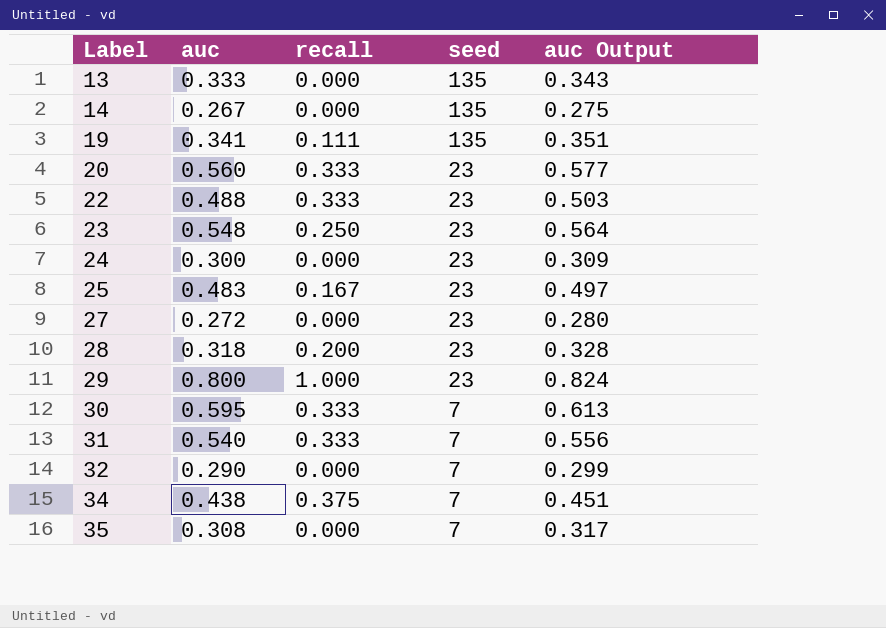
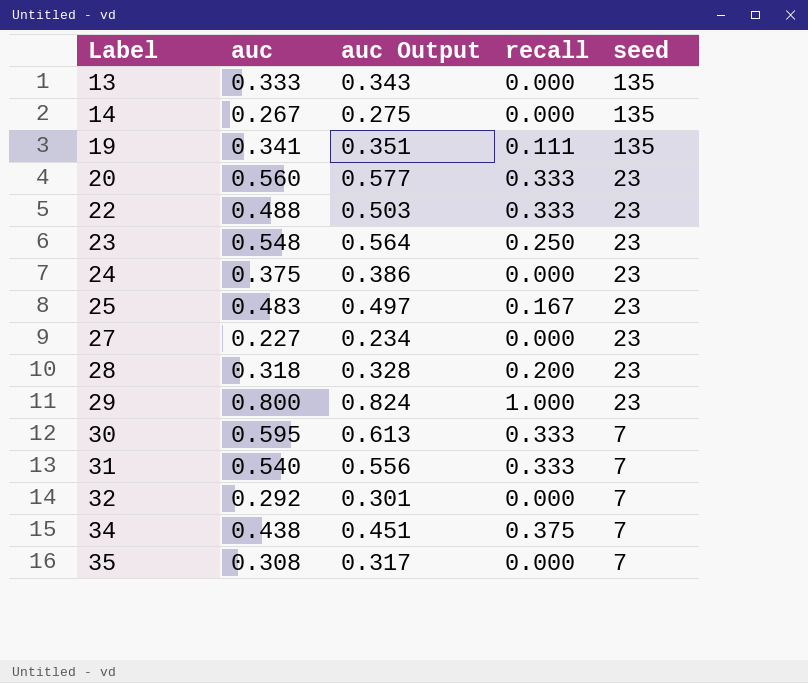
column auc Output | position: 5 -> 3
24 | auc: 0.300 -> 0.375
24 | auc Output: 0.309 -> 0.386
27 | auc: 0.272 -> 0.227
27 | auc Output: 0.280 -> 0.234
32 | auc: 0.290 -> 0.292
32 | auc Output: 0.299 -> 0.301

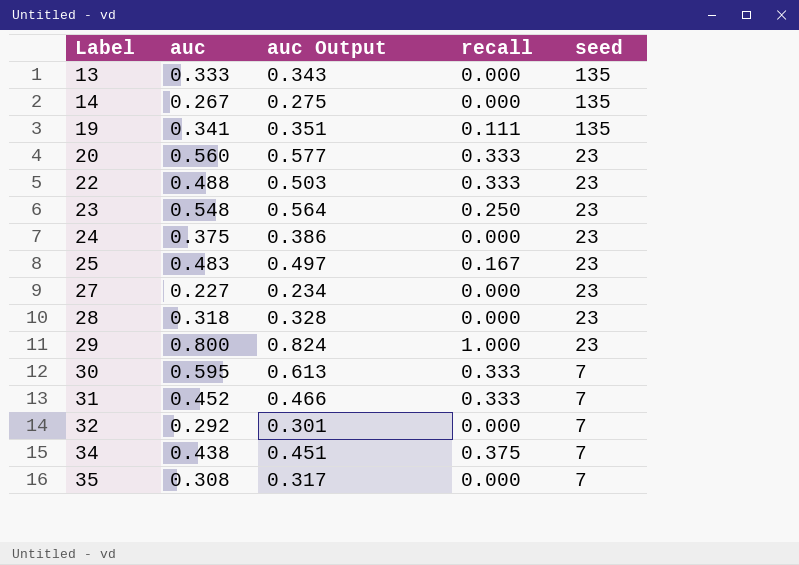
28 | recall: 0.200 -> 0.000
31 | auc: 0.540 -> 0.452
31 | auc Output: 0.556 -> 0.466

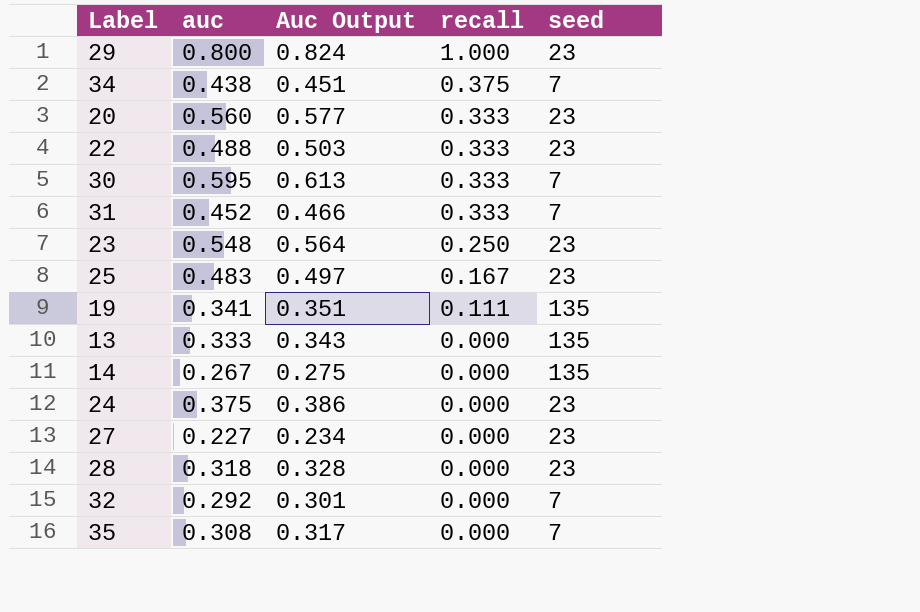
row order: Label ascending -> recall descending
column name: auc Output -> Auc Output

